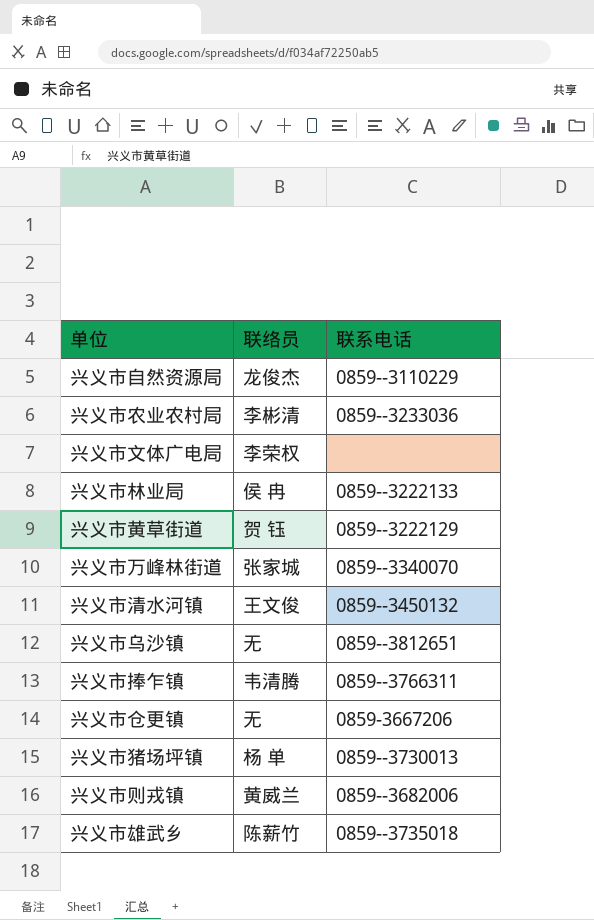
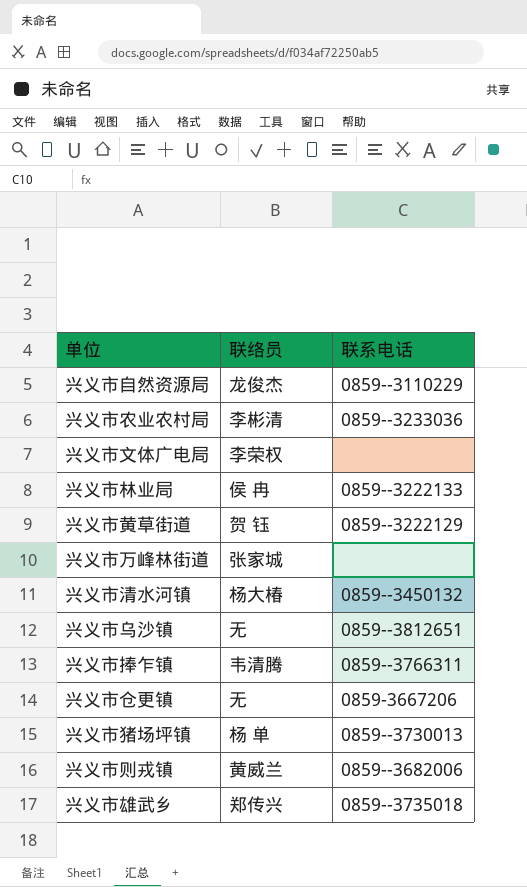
兴义市万峰林街道 | 联系电话: 0859--3340070 -> none
兴义市清水河镇 | 联络员: 王文俊 -> 杨大椿
兴义市雄武乡 | 联络员: 陈薪竹 -> 郑传兴

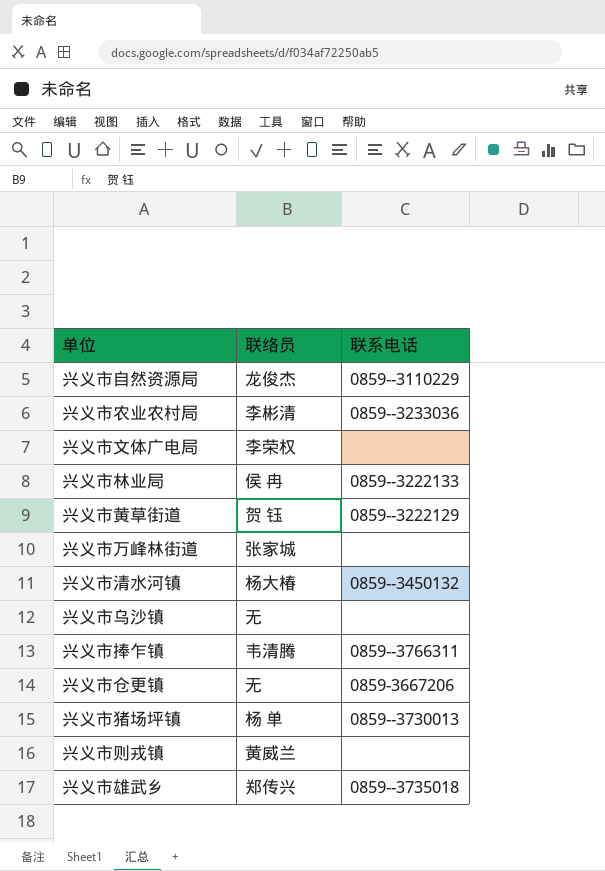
兴义市乌沙镇 | 联系电话: 0859--3812651 -> none
兴义市则戎镇 | 联系电话: 0859--3682006 -> none

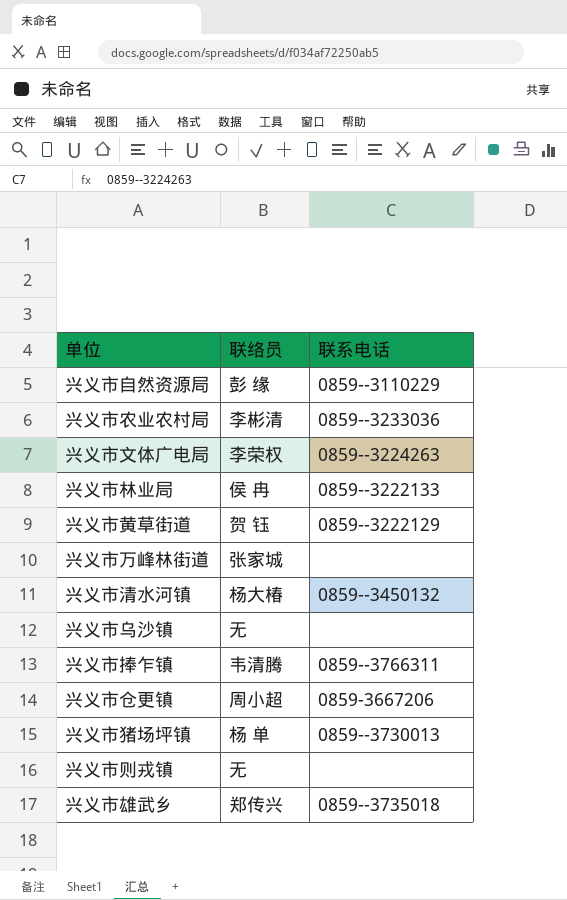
兴义市自然资源局 | 联络员: 龙俊杰 -> 彭 缘
兴义市文体广电局 | 联系电话: none -> 0859--3224263
兴义市仓更镇 | 联络员: 无 -> 周小超
兴义市则戎镇 | 联络员: 黄威兰 -> 无

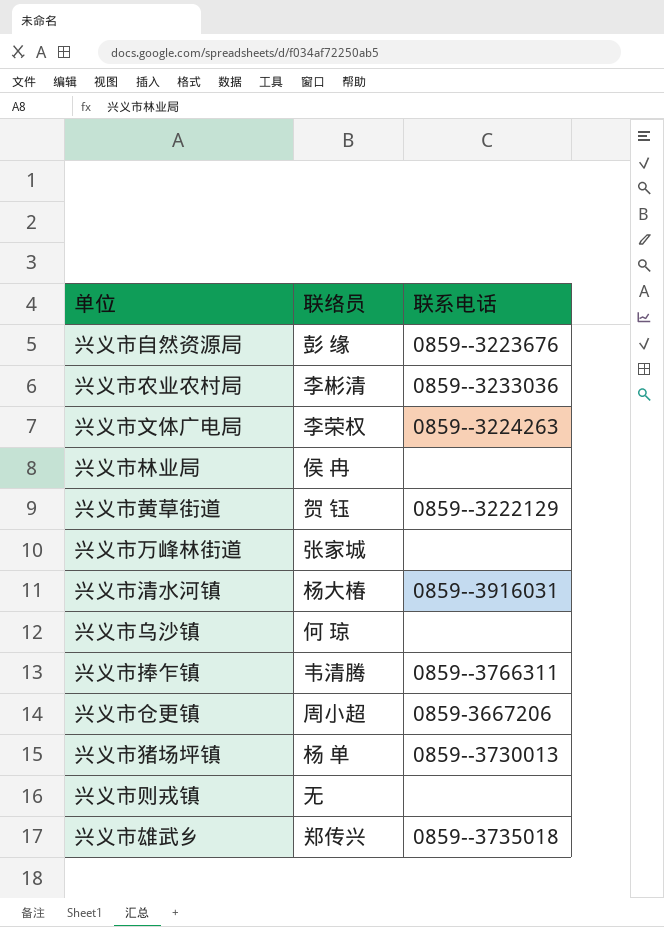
兴义市自然资源局 | 联系电话: 0859--3110229 -> 0859--3223676
兴义市林业局 | 联系电话: 0859--3222133 -> none
兴义市清水河镇 | 联系电话: 0859--3450132 -> 0859--3916031
兴义市乌沙镇 | 联络员: 无 -> 何 琼

